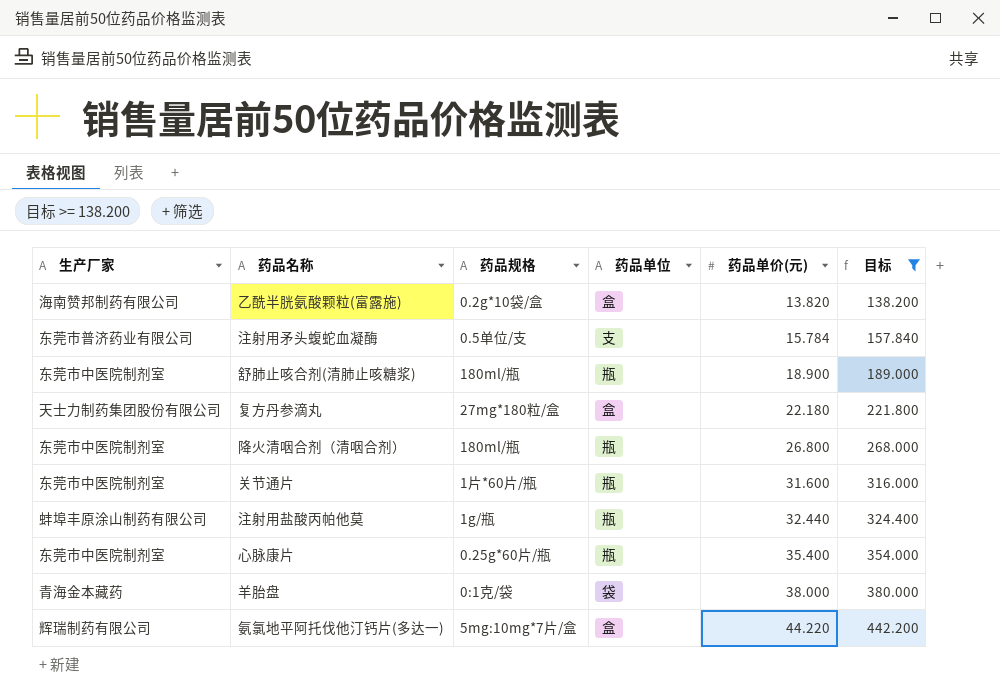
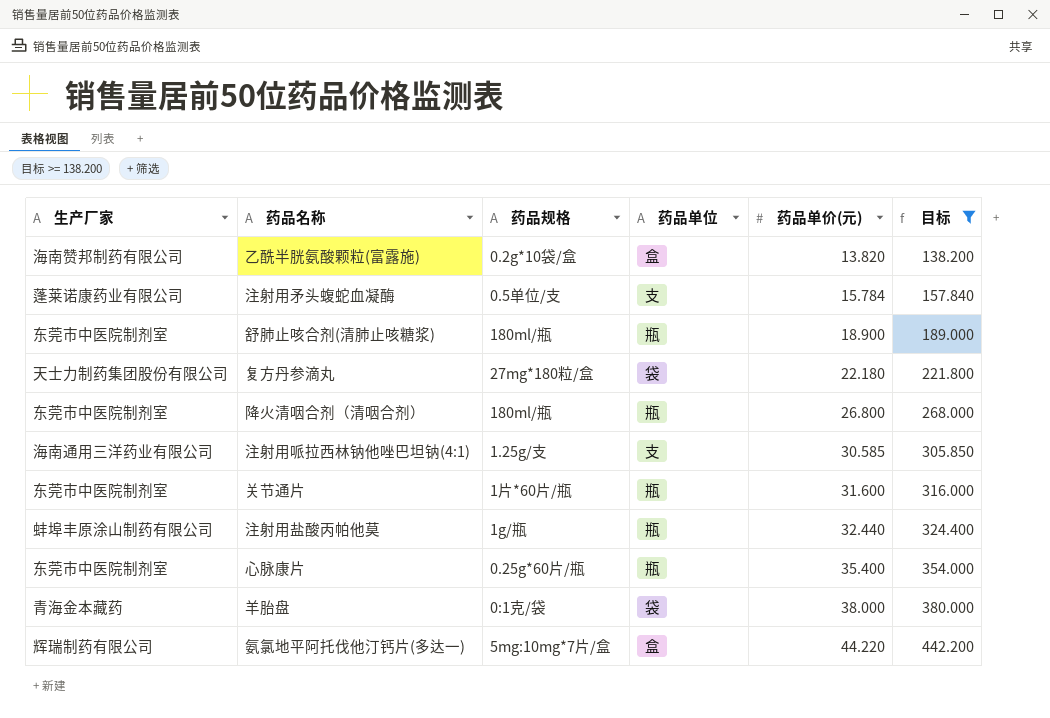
注射用矛头蝮蛇血凝酶 | 生产厂家: 东莞市普济药业有限公司 -> 蓬莱诺康药业有限公司
复方丹参滴丸 | 药品单位: 盒 -> 袋
row 注射用哌拉西林钠他唑巴坦钠(4:1): none -> 海南通用三洋药业有限公司 | 1.25g/支 | 支 | 30.585 | 305.850

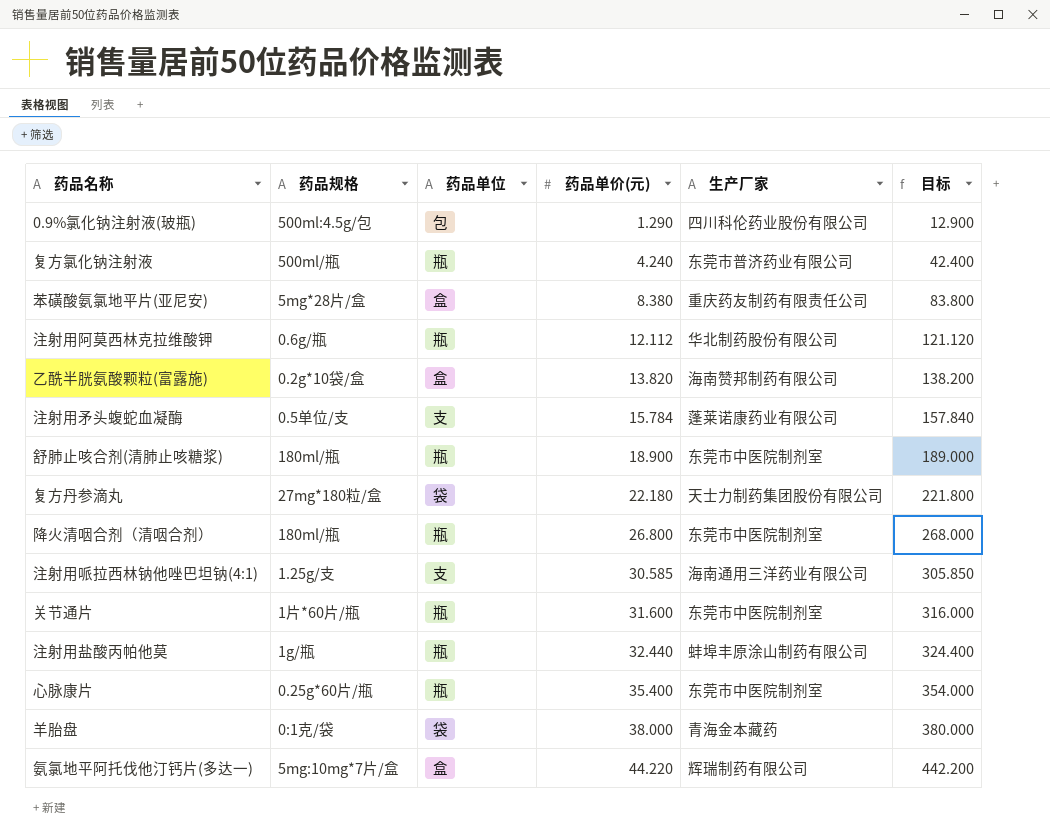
filter: 目标 >= 138.200 -> none
column 生产厂家 | position: 1 -> 5

